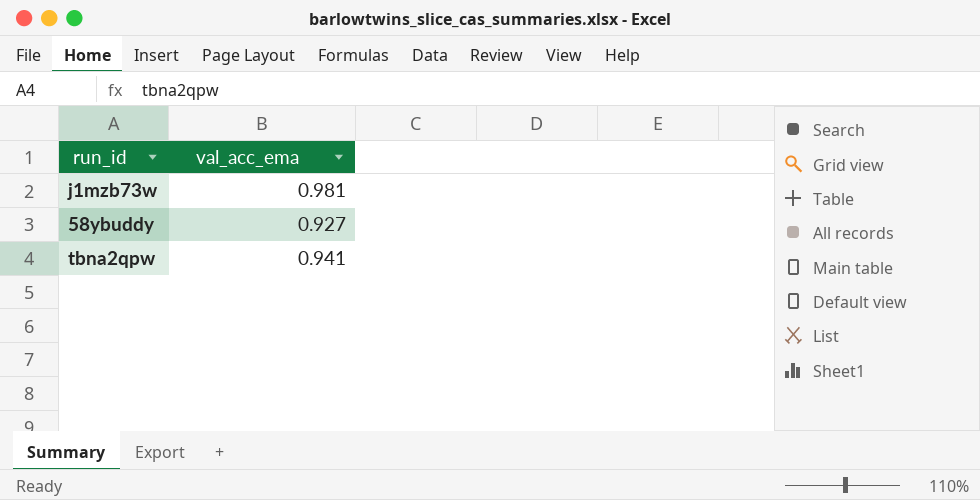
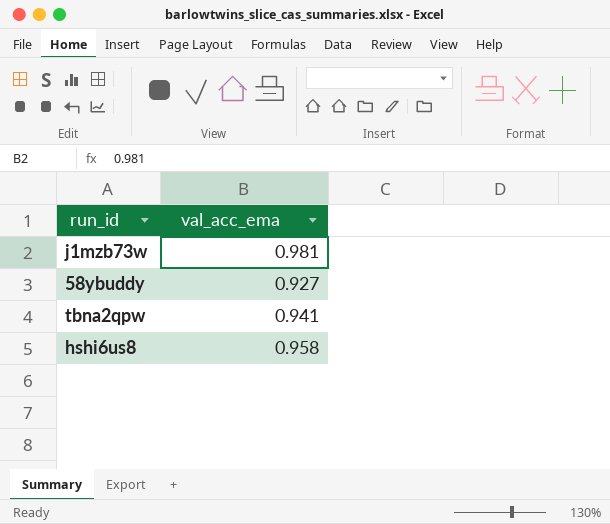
row hshi6us8: none -> 0.958

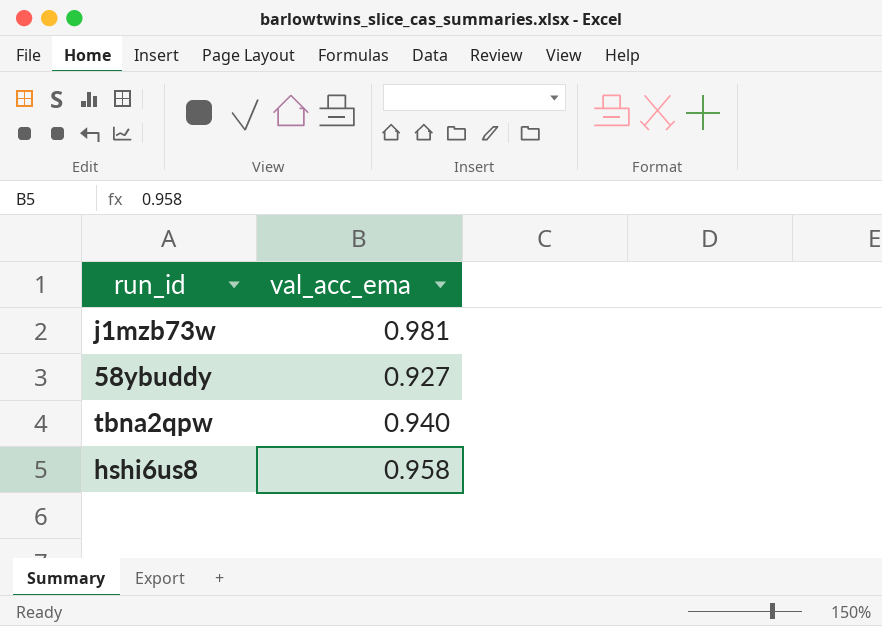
tbna2qpw | val_acc_ema: 0.941 -> 0.940

